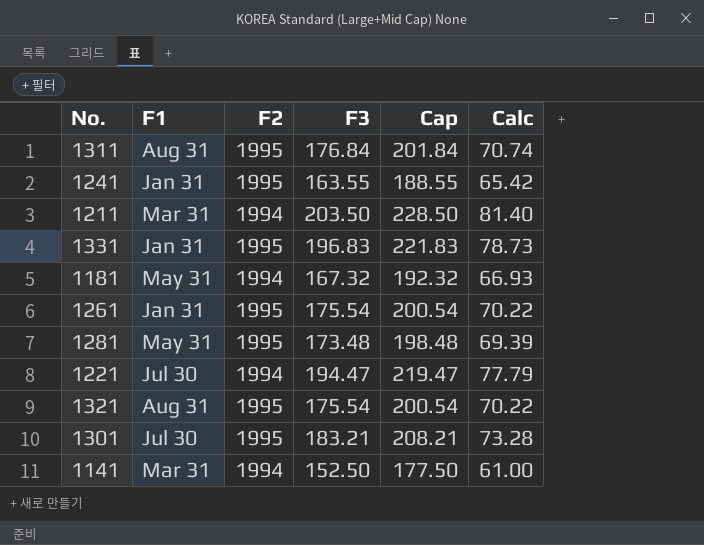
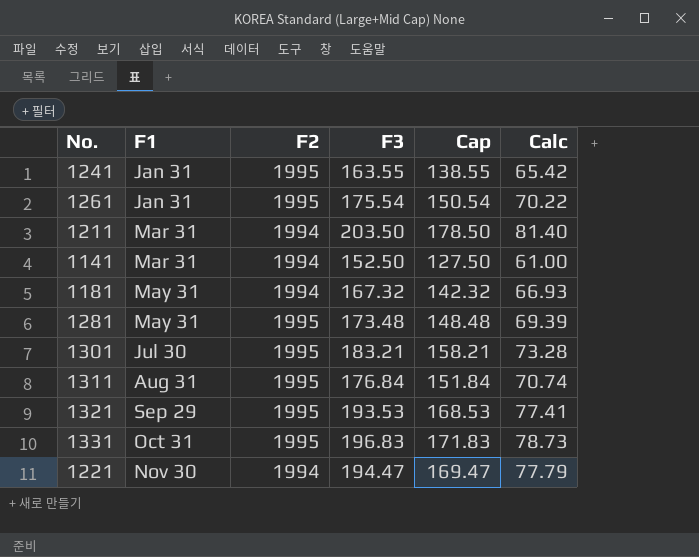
row order: none -> F1 ascending
column Cap | formula: [F3] + 25 -> [F3] - 25
1321 | F1: Aug 31 -> Sep 29
1321 | F3: 175.54 -> 193.53
1321 | Calc: 70.22 -> 77.41
1331 | F1: Jan 31 -> Oct 31
1221 | F1: Jul 30 -> Nov 30

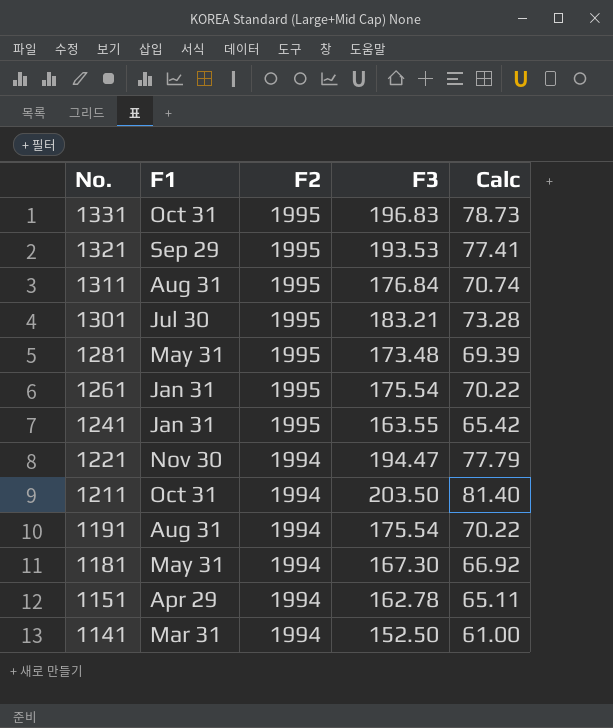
row order: F1 ascending -> No. descending
column Cap | formula: [F3] - 25 -> none
1211 | F1: Mar 31 -> Oct 31
row 1191: none -> Aug 31 | 1994 | 175.54 | 70.22
1181 | F3: 167.32 -> 167.30
1181 | Calc: 66.93 -> 66.92
row 1151: none -> Apr 29 | 1994 | 162.78 | 65.11

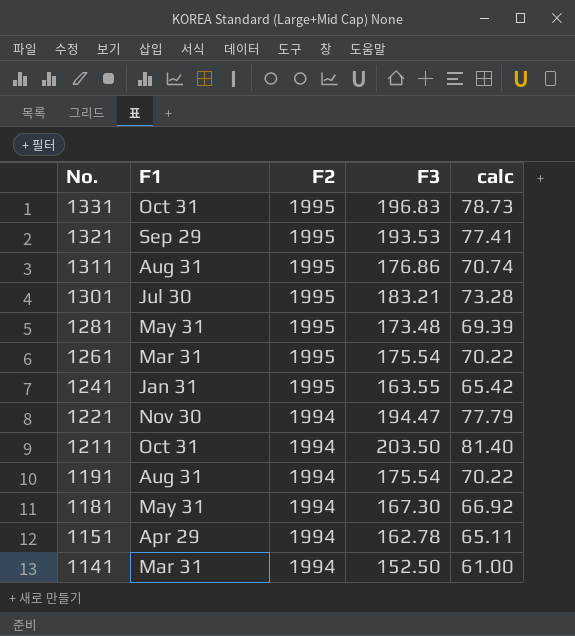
column name: Calc -> calc
1311 | F3: 176.84 -> 176.86
1261 | F1: Jan 31 -> Mar 31

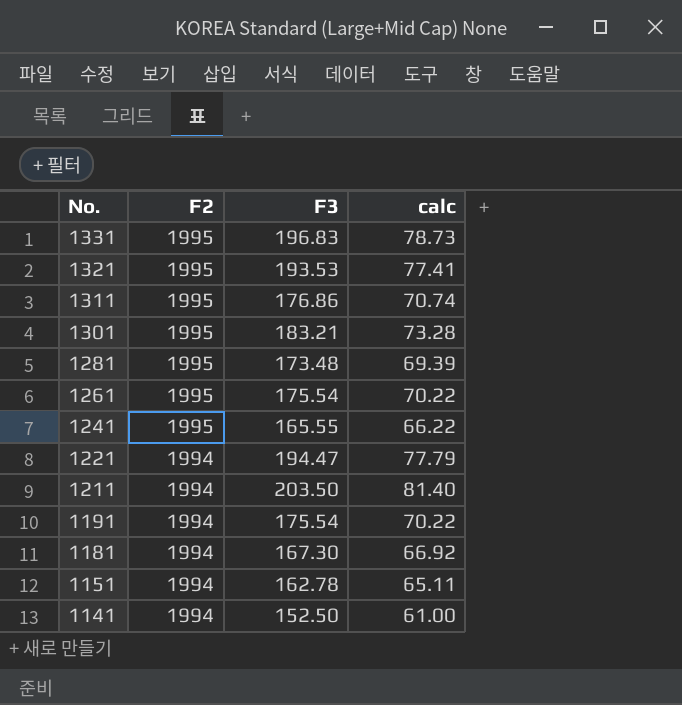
column F1 | position: 2 -> none
1241 | F3: 163.55 -> 165.55
1241 | calc: 65.42 -> 66.22

